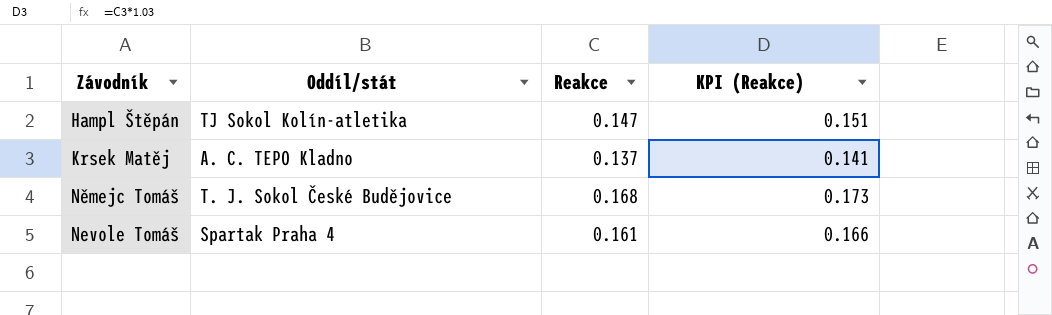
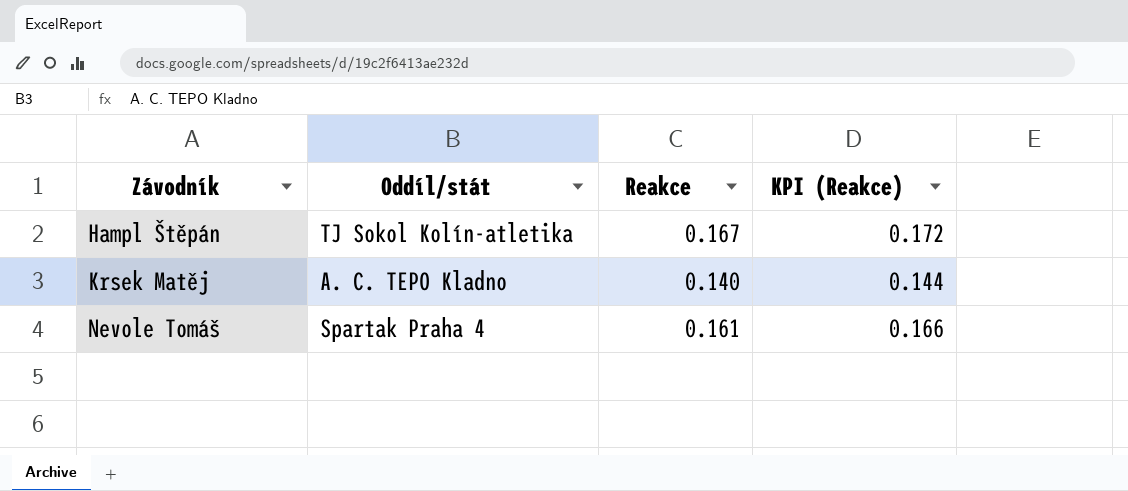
row Němejc Tomáš: T. J. Sokol České Budějovice | 0.168 | 0.173 -> none
Hampl Štěpán | Reakce: 0.147 -> 0.167
Hampl Štěpán | KPI (Reakce): 0.151 -> 0.172
Krsek Matěj | Reakce: 0.137 -> 0.140
Krsek Matěj | KPI (Reakce): 0.141 -> 0.144

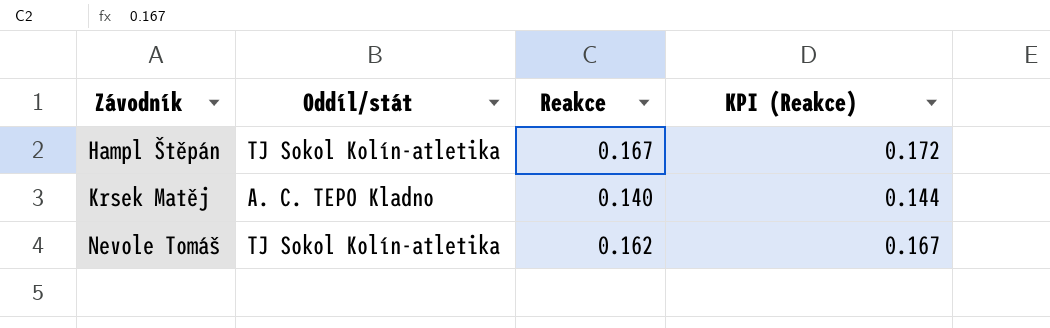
Nevole Tomáš | Oddíl/stát: Spartak Praha 4 -> TJ Sokol Kolín-atletika
Nevole Tomáš | Reakce: 0.161 -> 0.162
Nevole Tomáš | KPI (Reakce): 0.166 -> 0.167

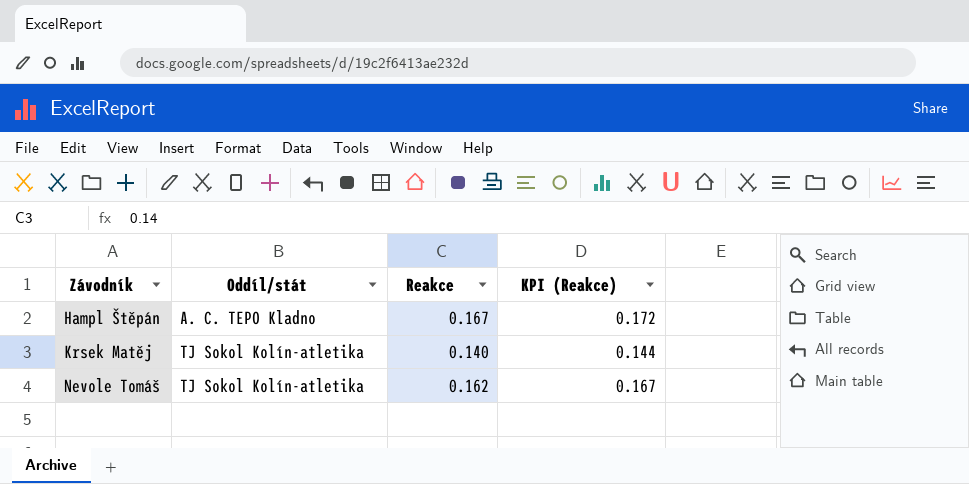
Hampl Štěpán | Oddíl/stát: TJ Sokol Kolín-atletika -> A. C. TEPO Kladno
Krsek Matěj | Oddíl/stát: A. C. TEPO Kladno -> TJ Sokol Kolín-atletika

